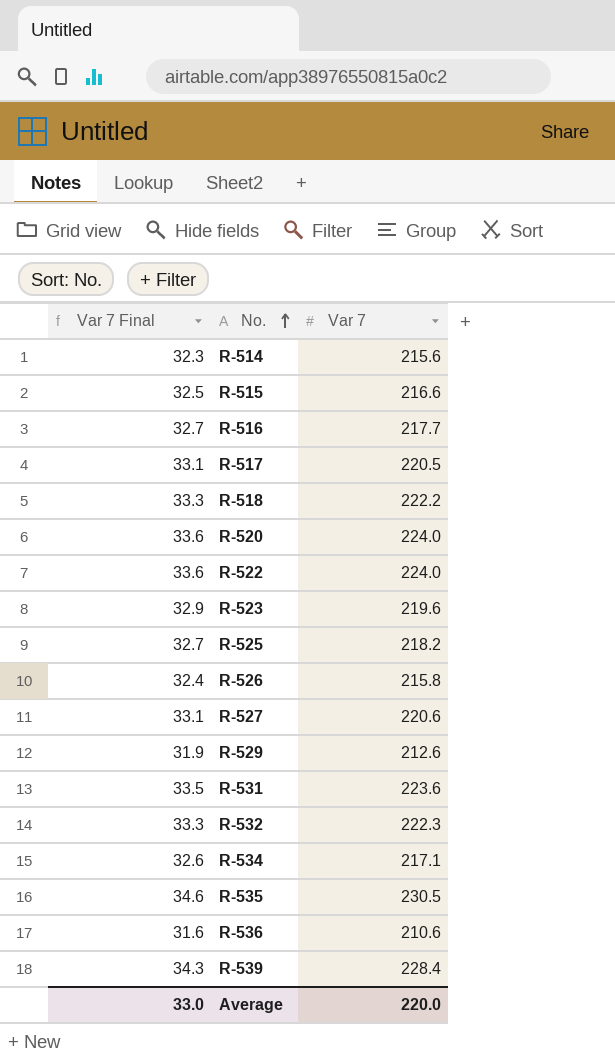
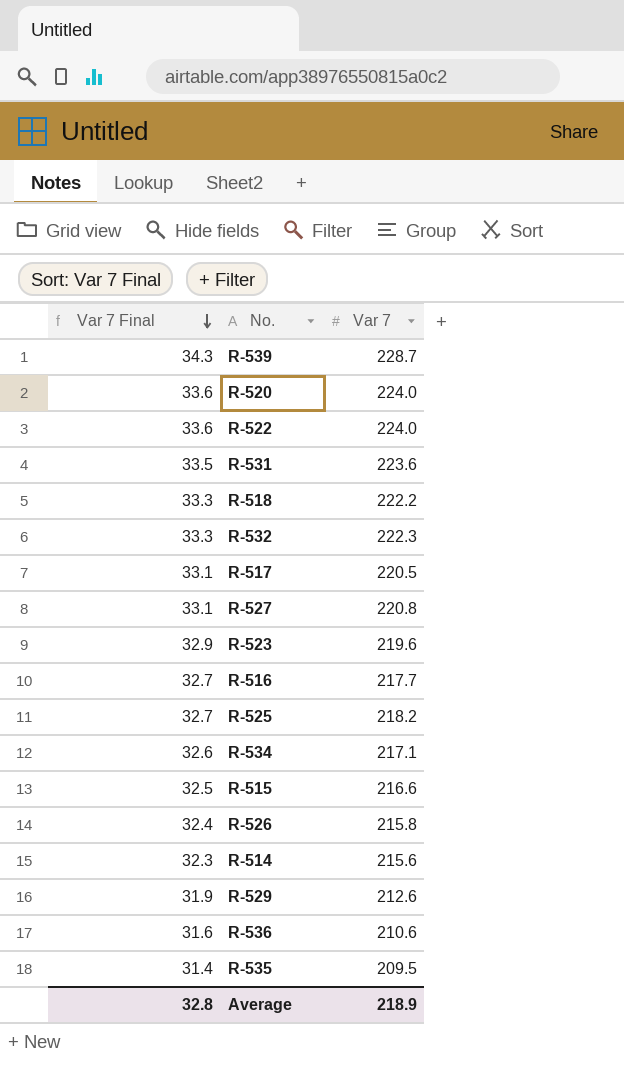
row order: No. ascending -> Var 7 Final descending
R-539 | Var 7: 228.4 -> 228.7
R-527 | Var 7: 220.6 -> 220.8
R-535 | Var 7 Final: 34.6 -> 31.4
R-535 | Var 7: 230.5 -> 209.5
Average | Var 7 Final: 33.0 -> 32.8
Average | Var 7: 220.0 -> 218.9

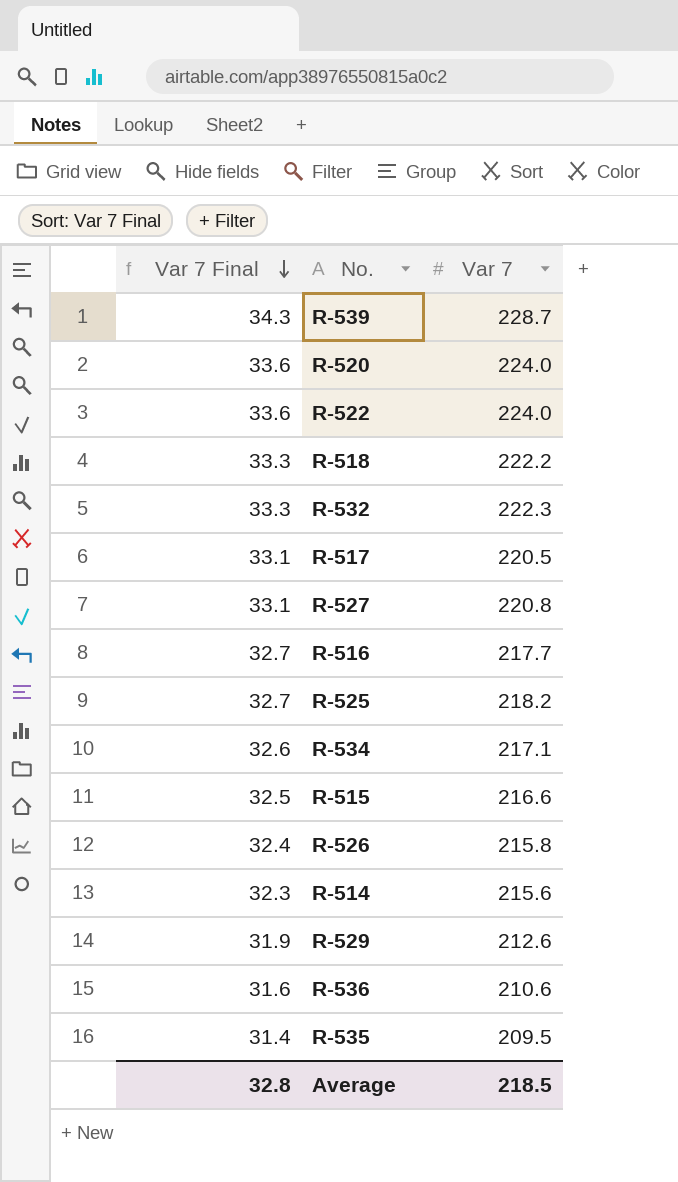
row R-531: 33.5 | 223.6 -> none
row R-523: 32.9 | 219.6 -> none
Average | Var 7: 218.9 -> 218.5

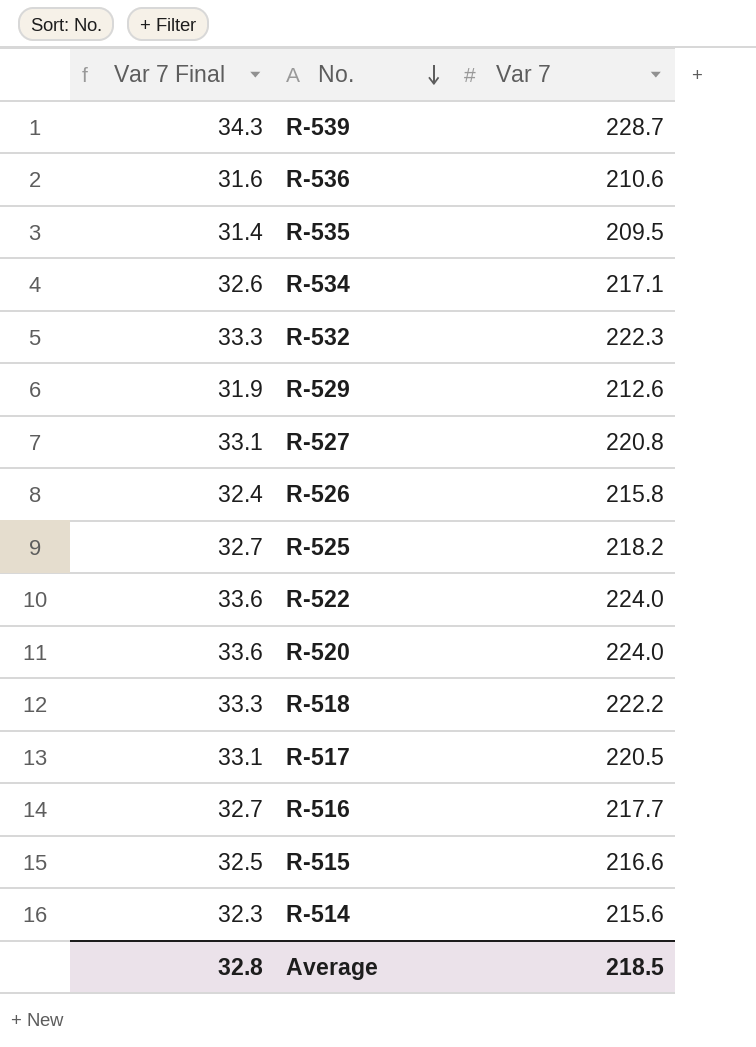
row order: Var 7 Final descending -> No. descending

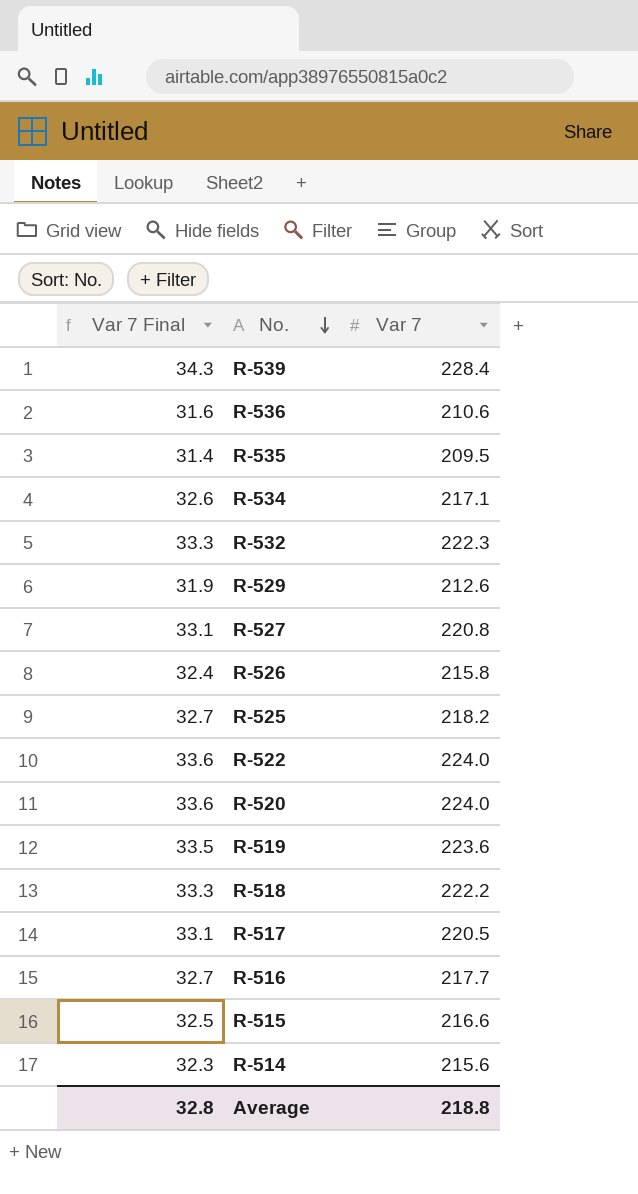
R-539 | Var 7: 228.7 -> 228.4
row R-519: none -> 33.5 | 223.6
Average | Var 7: 218.5 -> 218.8

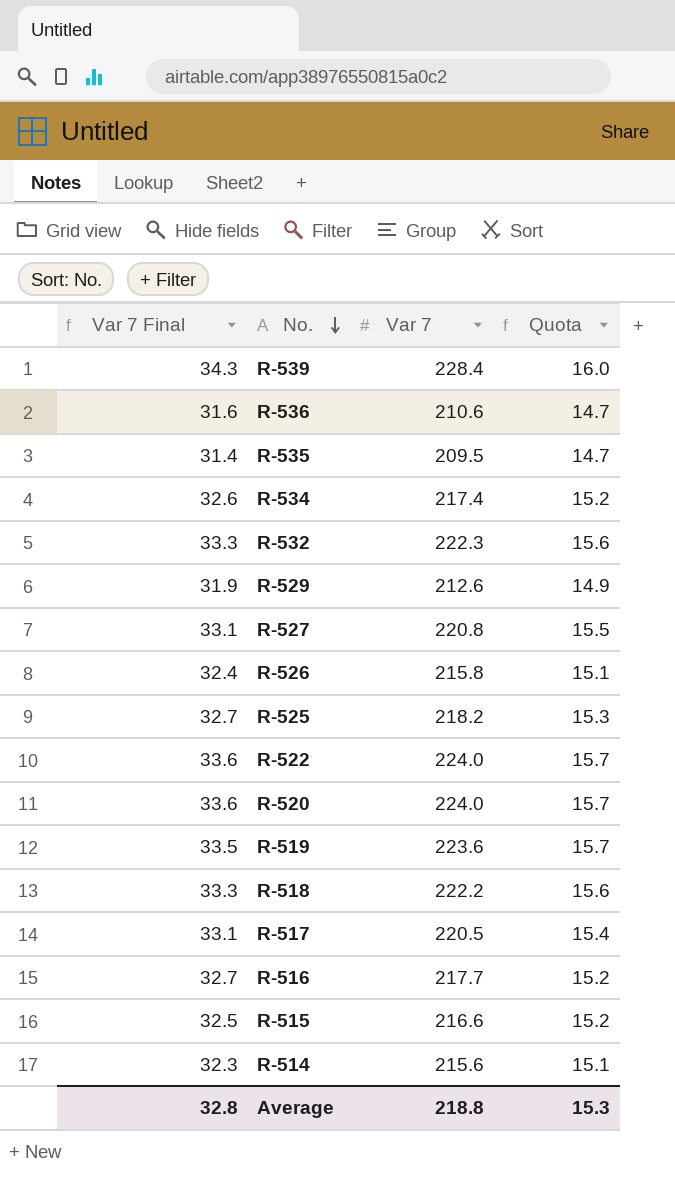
column Quota | formula: none -> [Var 7] * 0.07
R-534 | Var 7: 217.1 -> 217.4

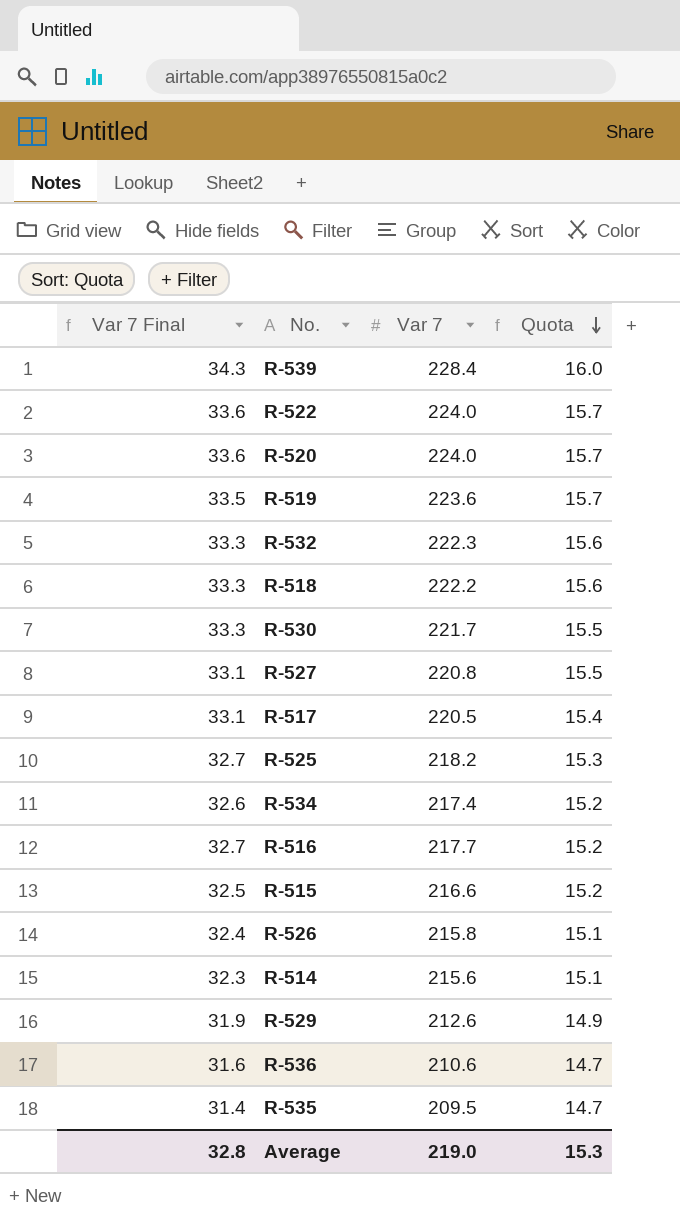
row order: No. descending -> Quota descending
row R-530: none -> 33.3 | 221.7 | 15.5
Average | Var 7: 218.8 -> 219.0

